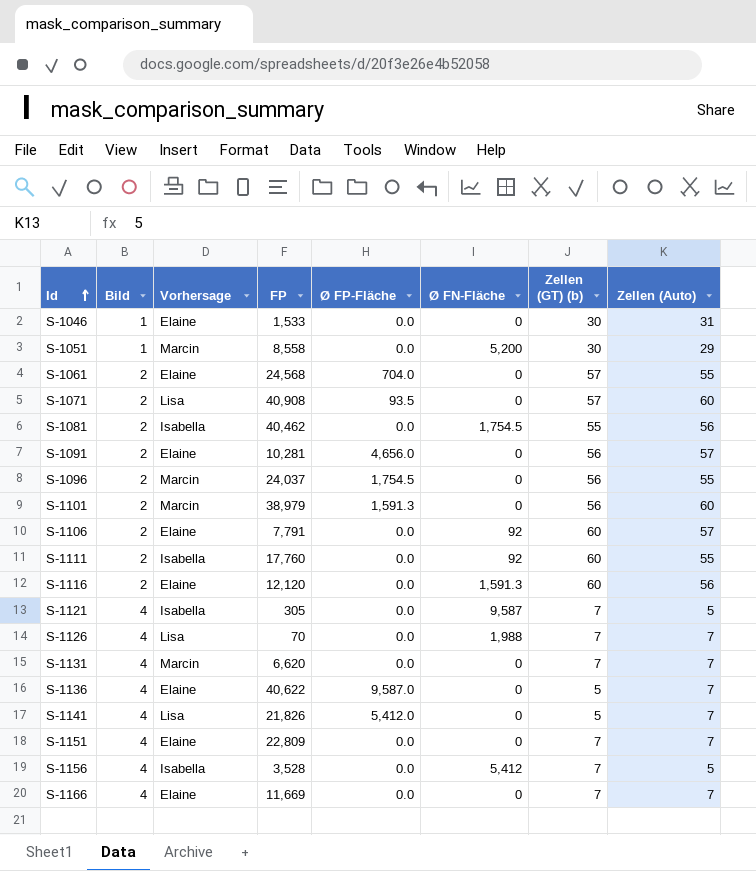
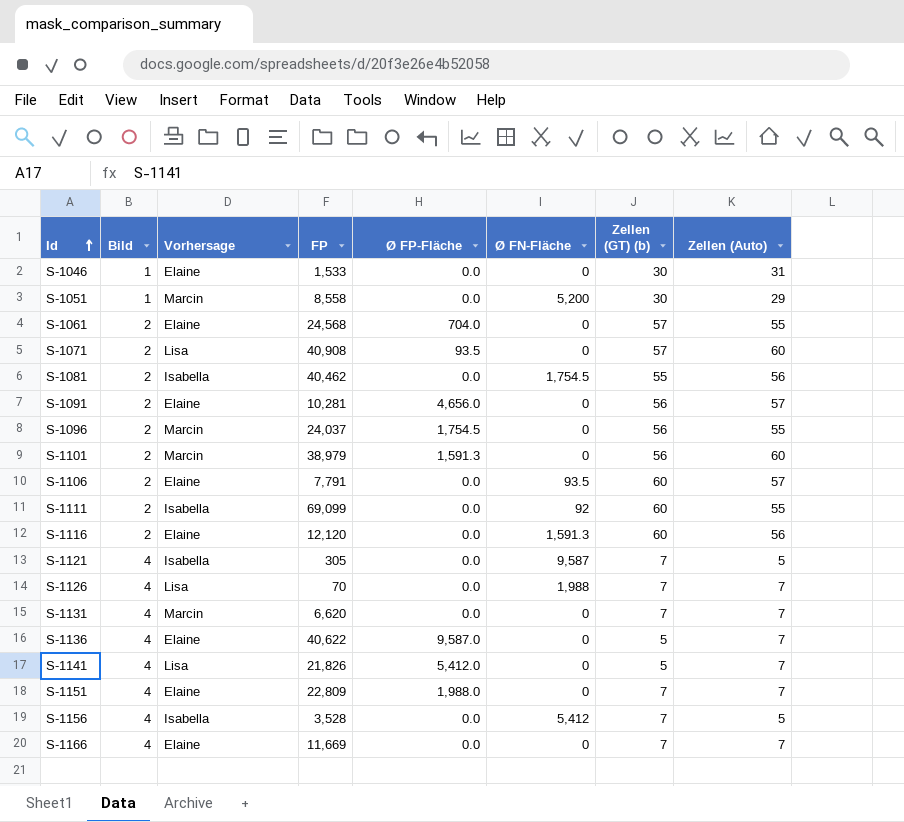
S-1106 | Ø FN-Fläche: 92 -> 93.5
S-1111 | FP: 17,760 -> 69,099
S-1151 | Ø FP-Fläche: 0.0 -> 1,988.0

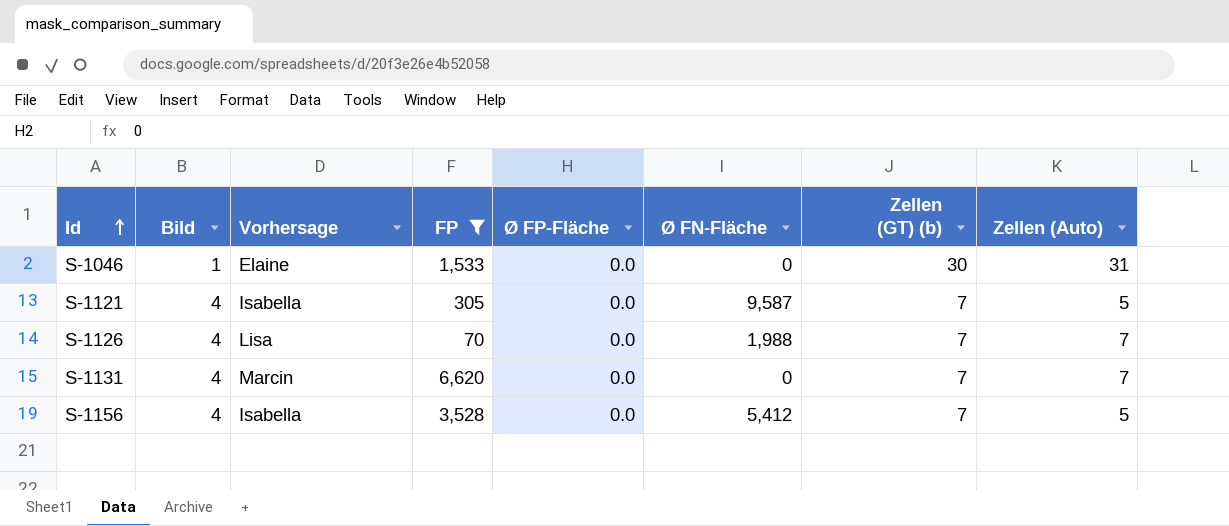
filter: none -> FP <= 6,620

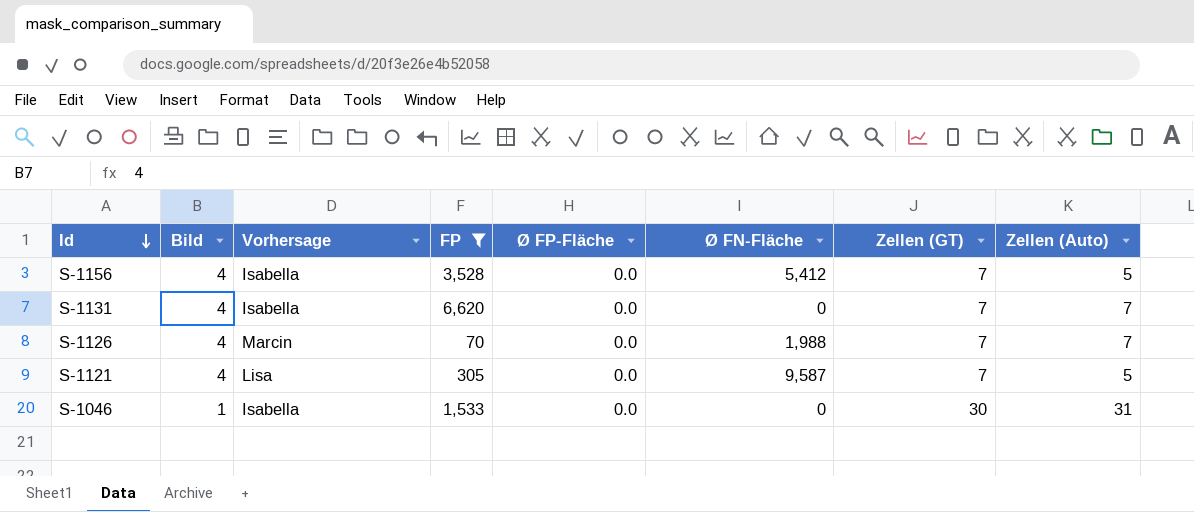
row order: Id ascending -> Id descending
column name: Zellen (GT) (b) -> Zellen (GT)
S-1131 | Vorhersage: Marcin -> Isabella
S-1126 | Vorhersage: Lisa -> Marcin
S-1121 | Vorhersage: Isabella -> Lisa
S-1046 | Vorhersage: Elaine -> Isabella

